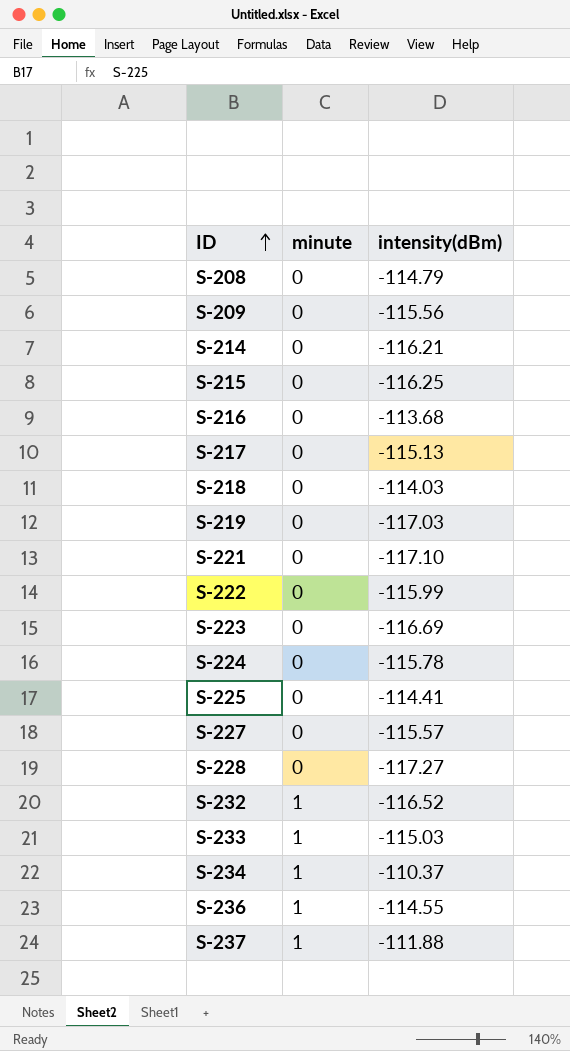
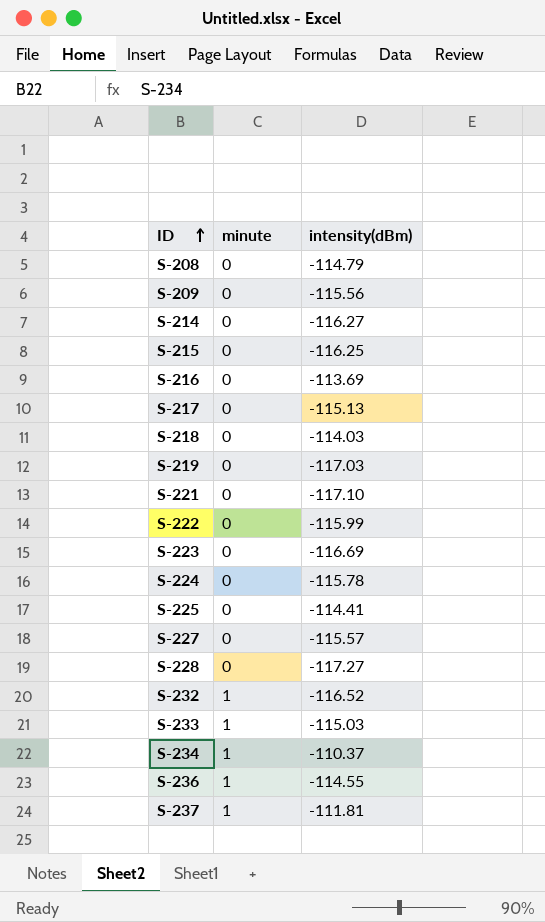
S-214 | intensity(dBm): -116.21 -> -116.27
S-216 | intensity(dBm): -113.68 -> -113.69
S-237 | intensity(dBm): -111.88 -> -111.81

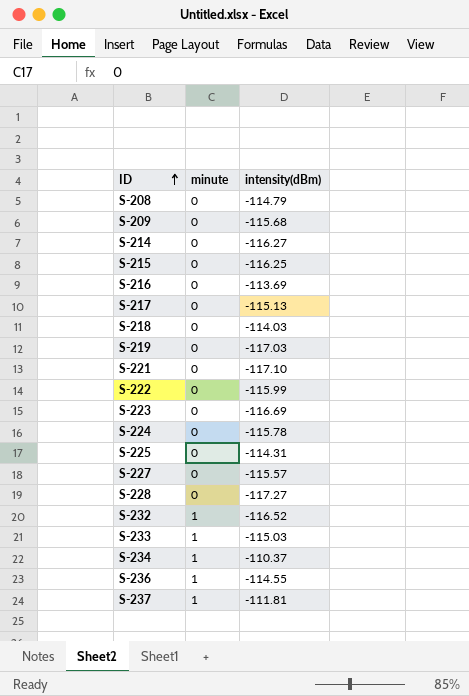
S-209 | intensity(dBm): -115.56 -> -115.68
S-225 | intensity(dBm): -114.41 -> -114.31

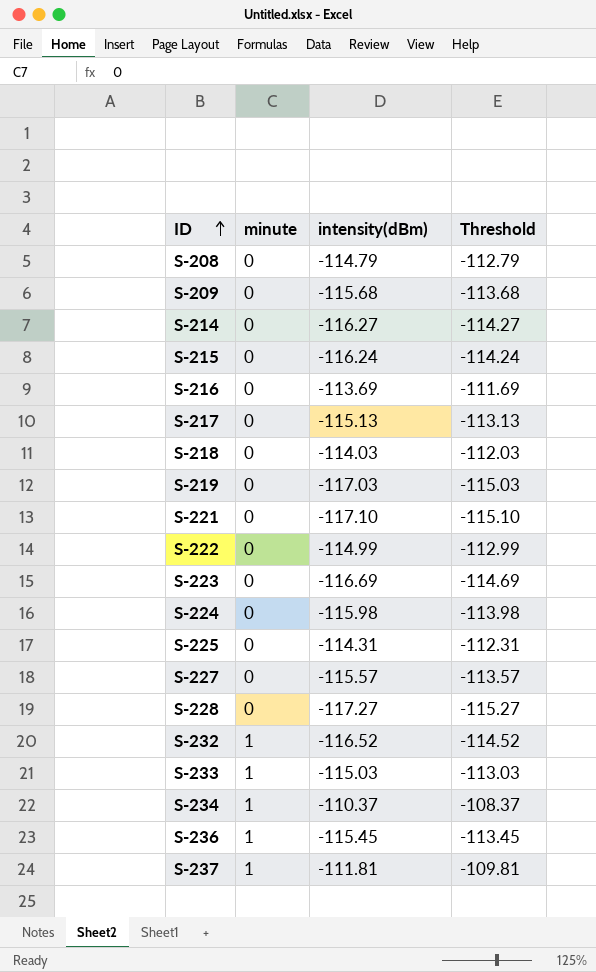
column Threshold | formula: none -> [intensity(dBm)] + 2
S-215 | intensity(dBm): -116.25 -> -116.24
S-222 | intensity(dBm): -115.99 -> -114.99
S-224 | intensity(dBm): -115.78 -> -115.98
S-236 | intensity(dBm): -114.55 -> -115.45

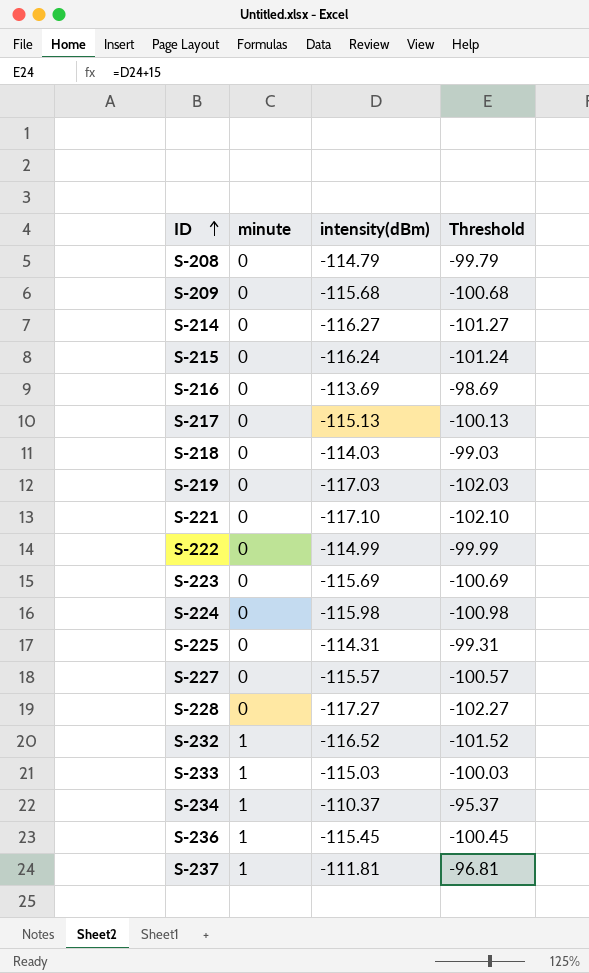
column Threshold | formula: [intensity(dBm)] + 2 -> [intensity(dBm)] + 15
S-223 | intensity(dBm): -116.69 -> -115.69

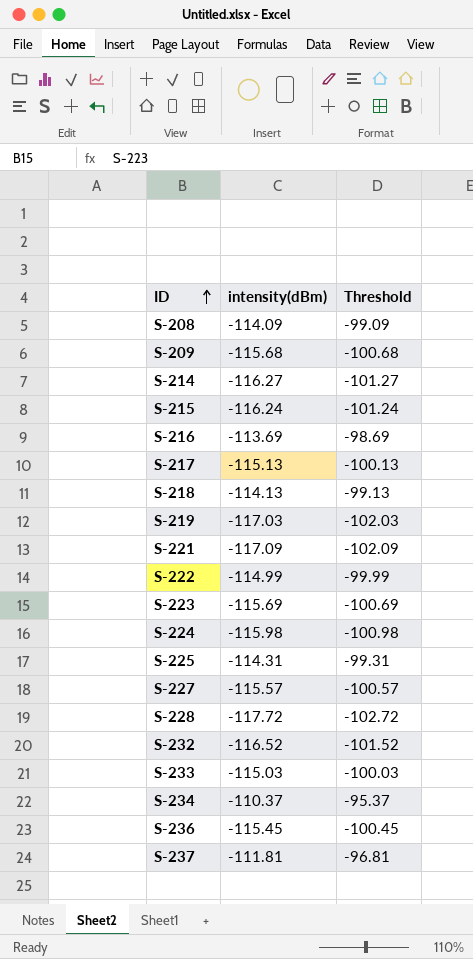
column minute | position: 2 -> none
S-208 | intensity(dBm): -114.79 -> -114.09
S-208 | Threshold: -99.79 -> -99.09
S-218 | intensity(dBm): -114.03 -> -114.13
S-218 | Threshold: -99.03 -> -99.13
S-221 | intensity(dBm): -117.10 -> -117.09
S-221 | Threshold: -102.10 -> -102.09
S-228 | intensity(dBm): -117.27 -> -117.72
S-228 | Threshold: -102.27 -> -102.72

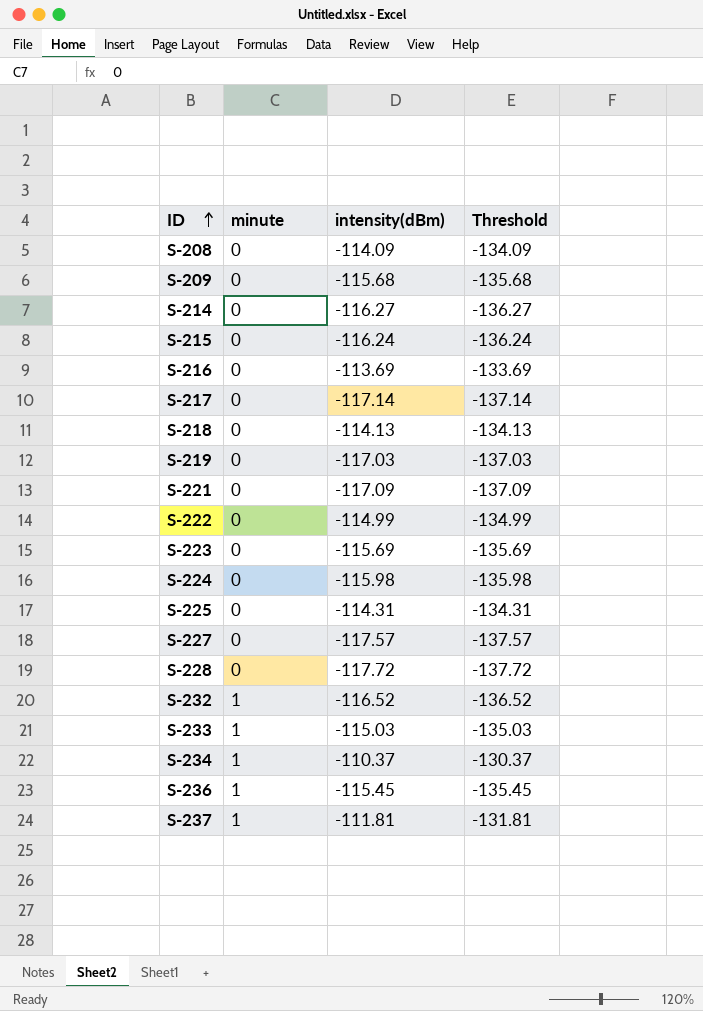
column minute | position: none -> 2
column Threshold | formula: [intensity(dBm)] + 15 -> [intensity(dBm)] - 20
S-217 | intensity(dBm): -115.13 -> -117.14
S-227 | intensity(dBm): -115.57 -> -117.57

